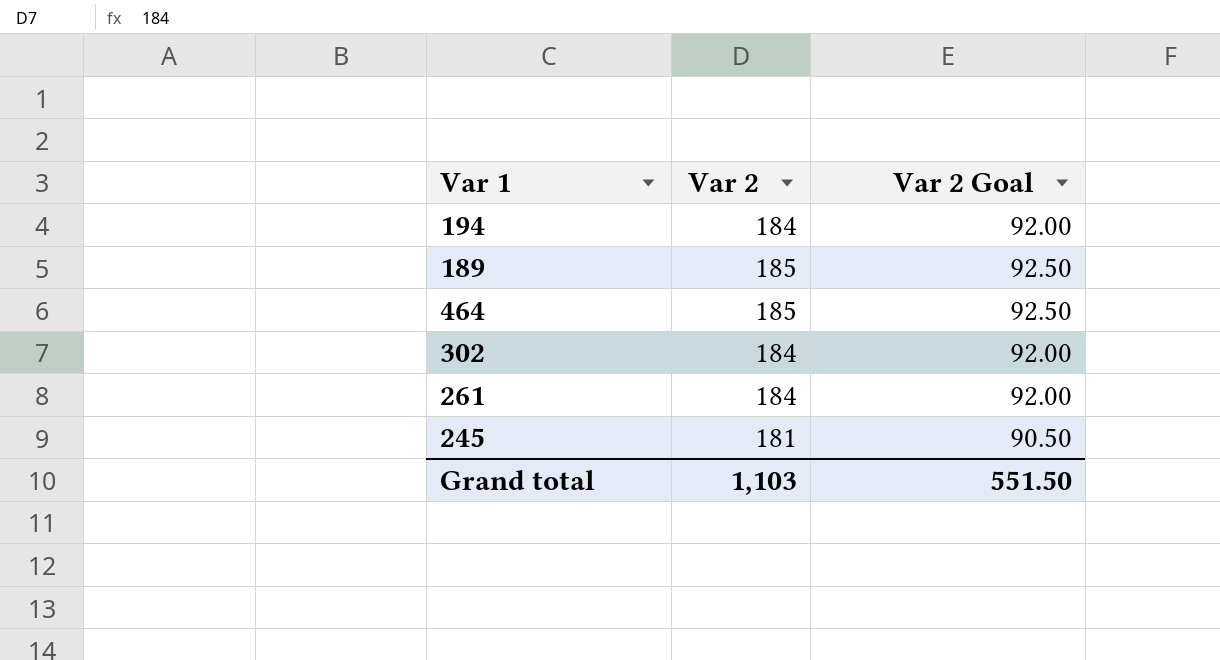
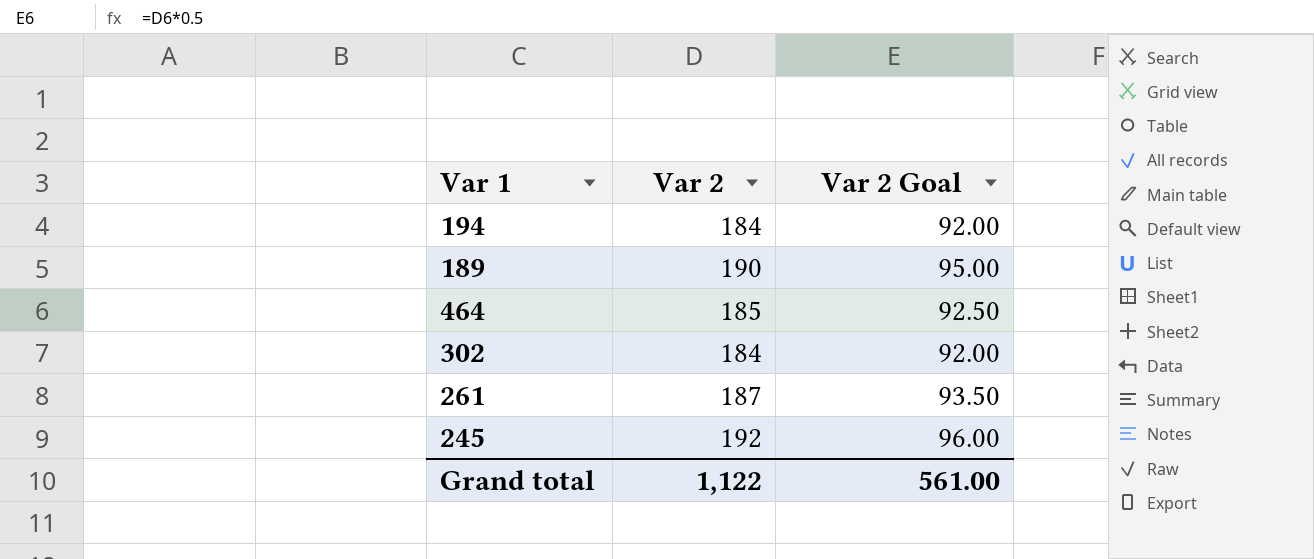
189 | Var 2: 185 -> 190
189 | Var 2 Goal: 92.50 -> 95.00
261 | Var 2: 184 -> 187
261 | Var 2 Goal: 92.00 -> 93.50
245 | Var 2: 181 -> 192
245 | Var 2 Goal: 90.50 -> 96.00
Grand total | Var 2: 1,103 -> 1,122
Grand total | Var 2 Goal: 551.50 -> 561.00

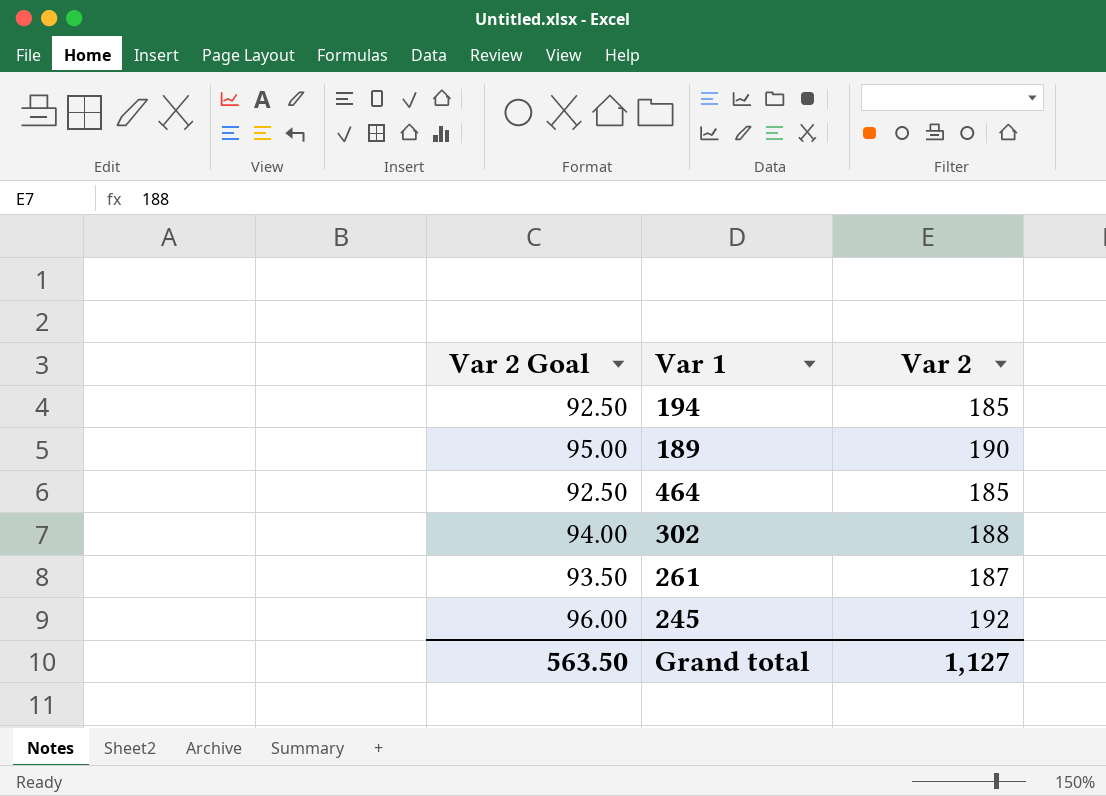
column Var 2 Goal | position: 3 -> 1
194 | Var 2 Goal: 92.00 -> 92.50
194 | Var 2: 184 -> 185
302 | Var 2 Goal: 92.00 -> 94.00
302 | Var 2: 184 -> 188
Grand total | Var 2 Goal: 561.00 -> 563.50
Grand total | Var 2: 1,122 -> 1,127

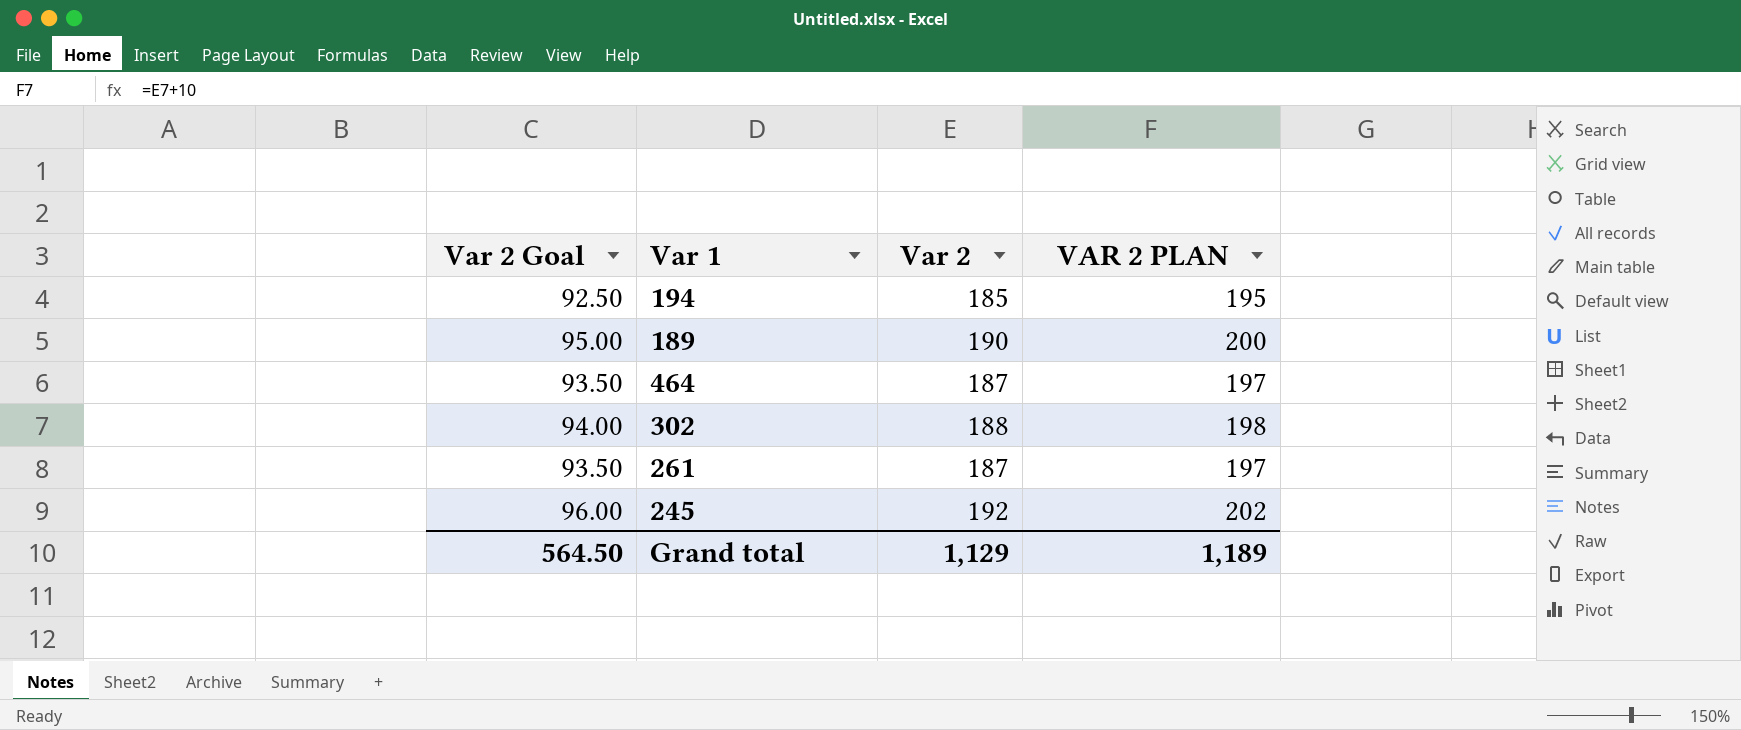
column VAR 2 PLAN | formula: none -> [Var 2] + 10
464 | Var 2 Goal: 92.50 -> 93.50
464 | Var 2: 185 -> 187
Grand total | Var 2 Goal: 563.50 -> 564.50
Grand total | Var 2: 1,127 -> 1,129

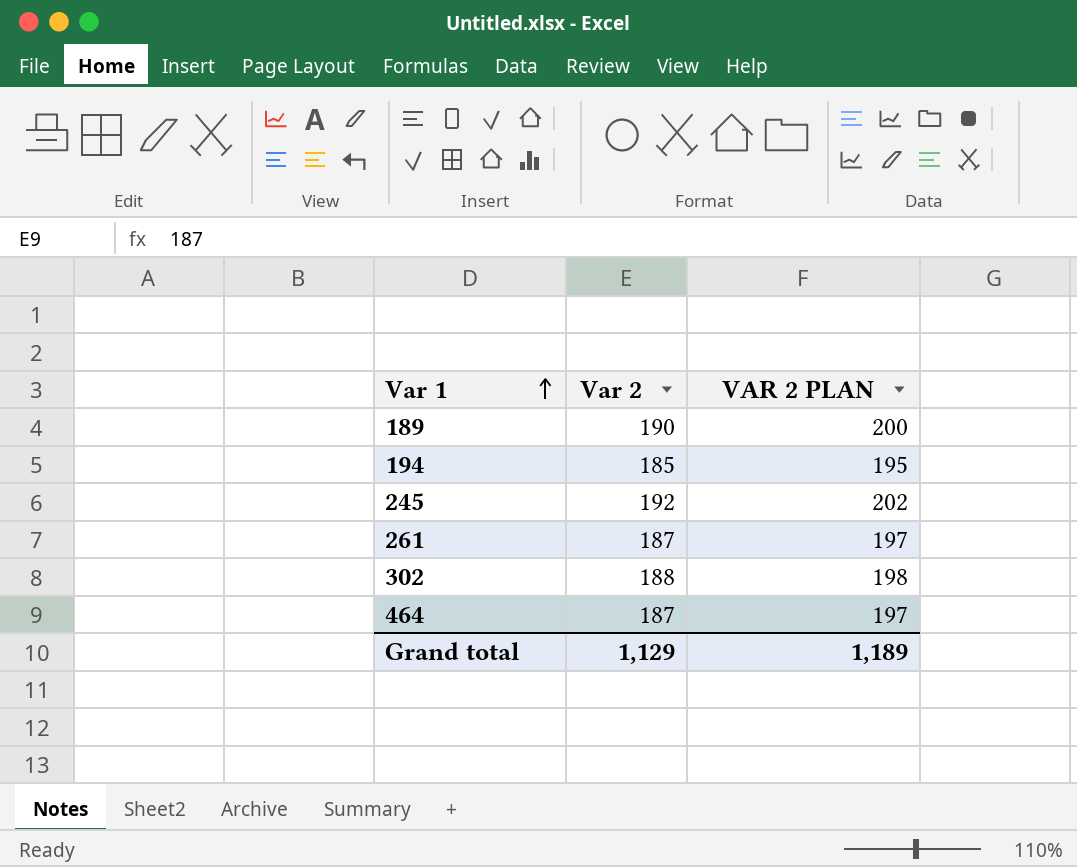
row order: none -> Var 1 ascending
column Var 2 Goal | formula: [Var 2] * 0.5 -> none

